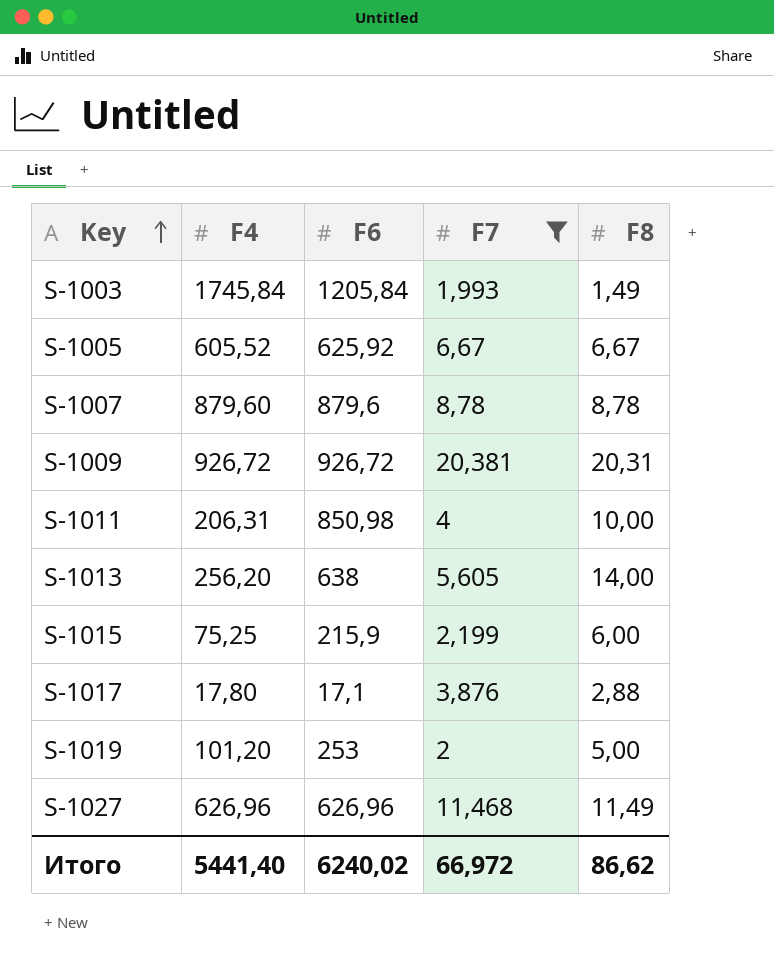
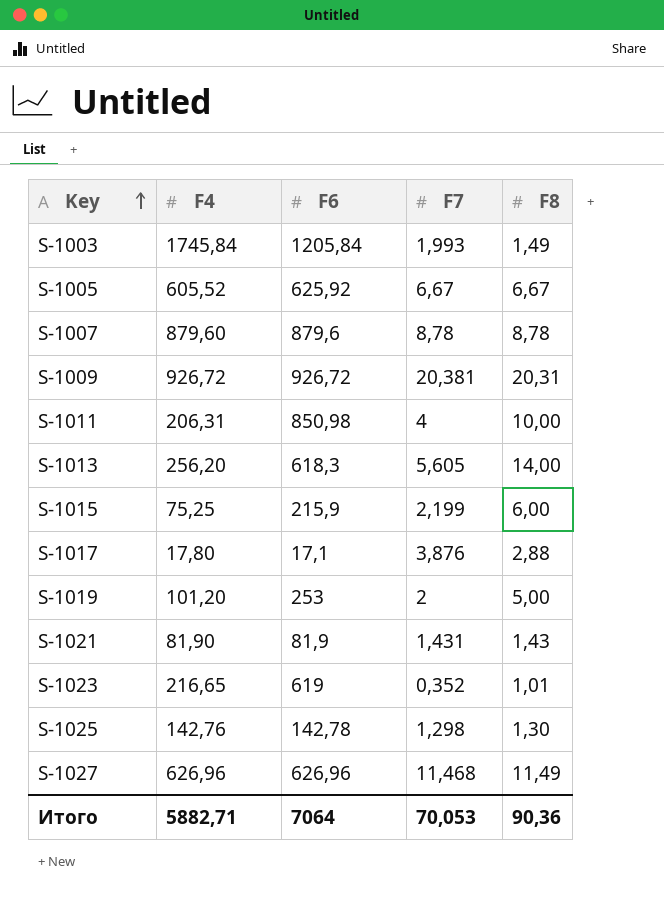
filter: F7 >= 1,993 -> none
S-1013 | F6: 638 -> 618,3
Итого | F4: 5441,40 -> 5882,71
Итого | F6: 6240,02 -> 7064
Итого | F7: 66,972 -> 70,053
Итого | F8: 86,62 -> 90,36

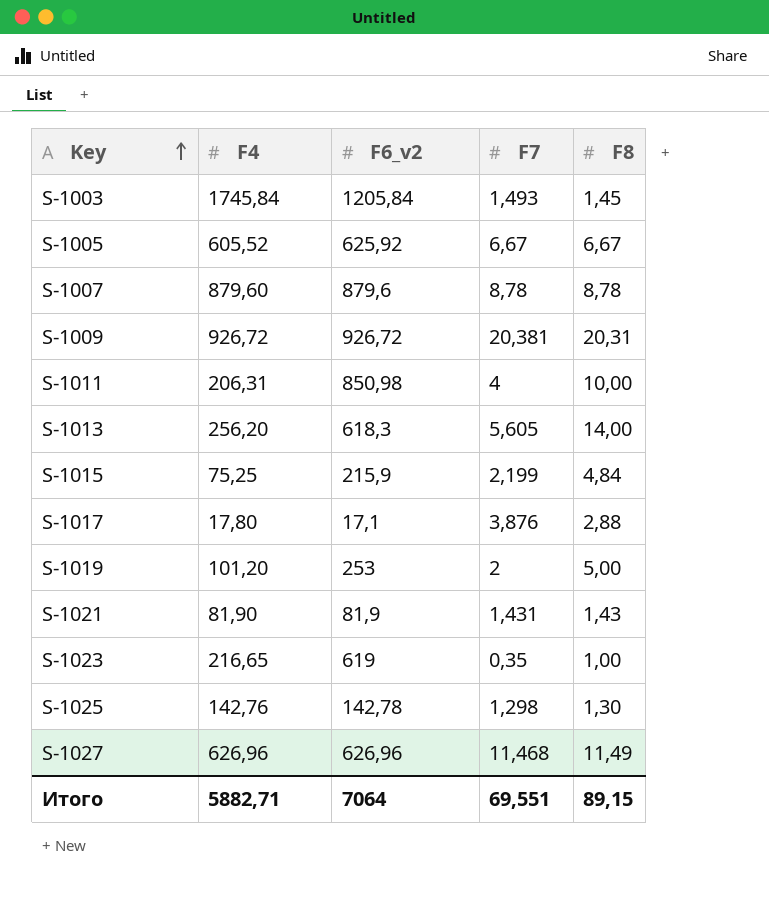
column name: F6 -> F6_v2
S-1003 | F7: 1,993 -> 1,493
S-1003 | F8: 1,49 -> 1,45
S-1015 | F8: 6,00 -> 4,84
S-1023 | F7: 0,352 -> 0,35
S-1023 | F8: 1,01 -> 1,00
Итого | F7: 70,053 -> 69,551
Итого | F8: 90,36 -> 89,15

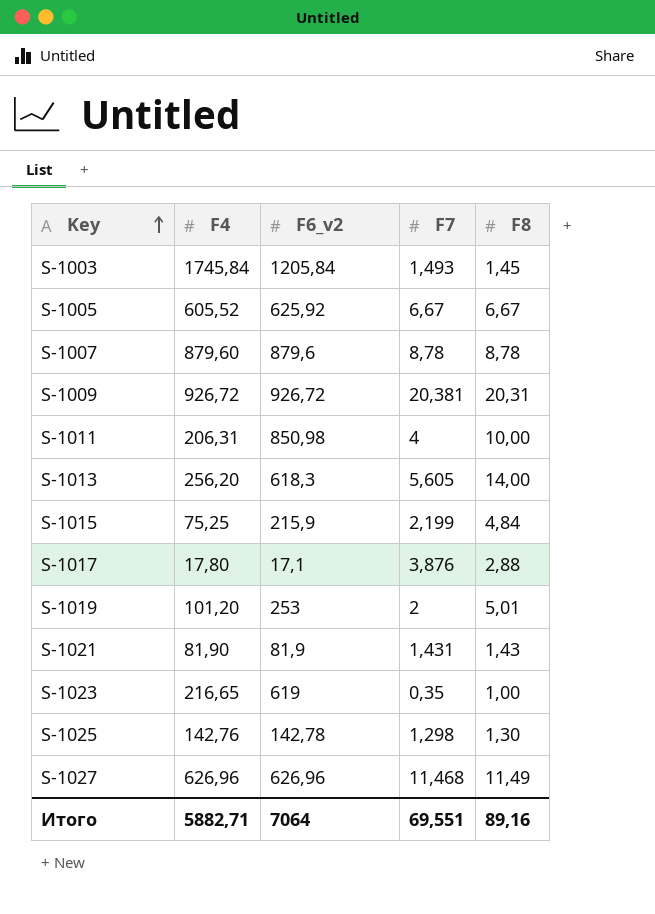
S-1019 | F8: 5,00 -> 5,01
Итого | F8: 89,15 -> 89,16

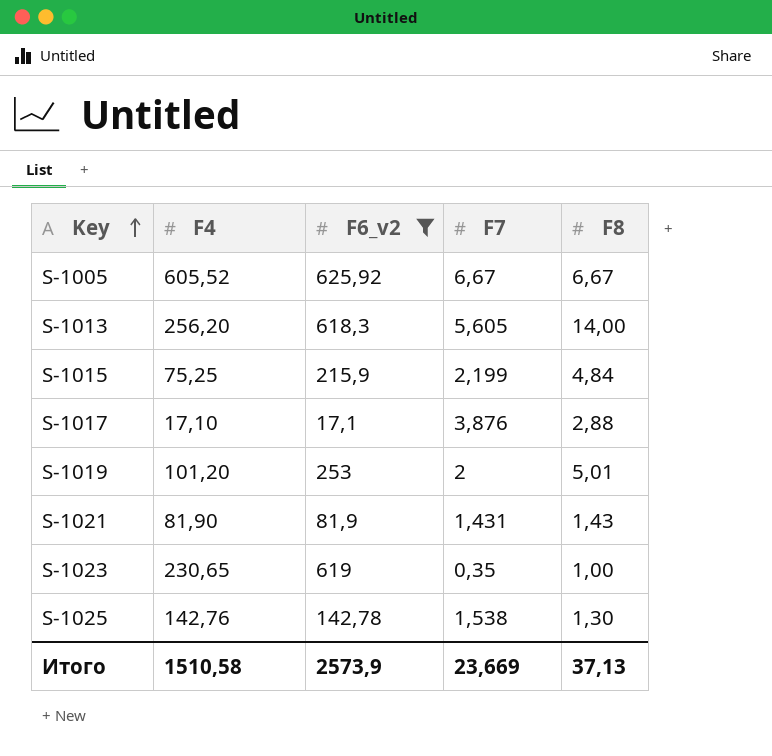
filter: none -> F6_v2 <= 625,92
S-1017 | F4: 17,80 -> 17,10
S-1023 | F4: 216,65 -> 230,65
S-1025 | F7: 1,298 -> 1,538
Итого | F4: 5882,71 -> 1510,58
Итого | F6_v2: 7064 -> 2573,9
Итого | F7: 69,551 -> 23,669
Итого | F8: 89,16 -> 37,13

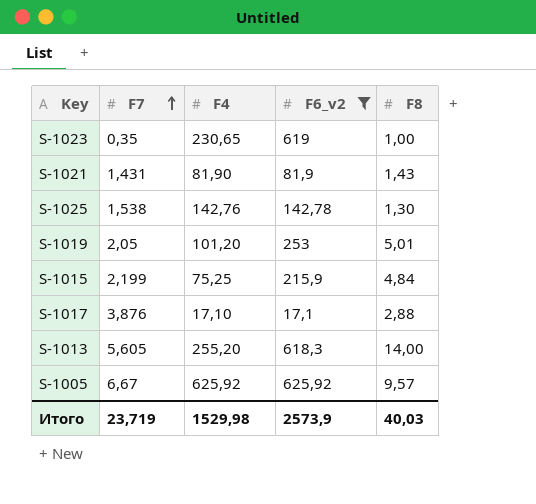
row order: Key ascending -> F7 ascending
column F7 | position: 4 -> 2
S-1019 | F7: 2 -> 2,05
S-1013 | F4: 256,20 -> 255,20
S-1005 | F4: 605,52 -> 625,92
S-1005 | F8: 6,67 -> 9,57
Итого | F7: 23,669 -> 23,719
Итого | F4: 1510,58 -> 1529,98
Итого | F8: 37,13 -> 40,03

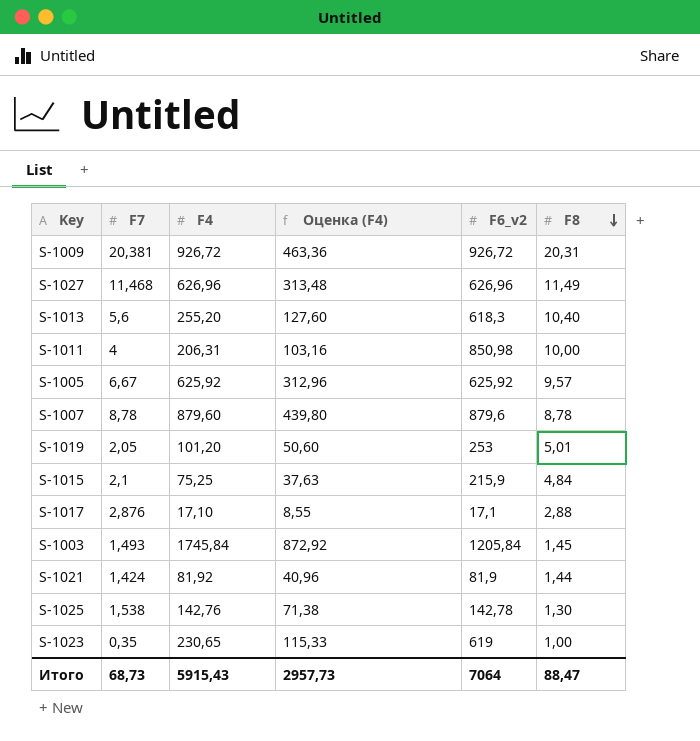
filter: F6_v2 <= 625,92 -> none
row order: F7 ascending -> F8 descending
column Оценка (F4) | formula: none -> [F4] * 0,5
S-1013 | F7: 5,605 -> 5,6
S-1013 | F8: 14,00 -> 10,40
S-1015 | F7: 2,199 -> 2,1
S-1017 | F7: 3,876 -> 2,876
S-1021 | F7: 1,431 -> 1,424
S-1021 | F4: 81,90 -> 81,92
S-1021 | F8: 1,43 -> 1,44
Итого | F7: 23,719 -> 68,73
Итого | F4: 1529,98 -> 5915,43
Итого | F6_v2: 2573,9 -> 7064
Итого | F8: 40,03 -> 88,47

